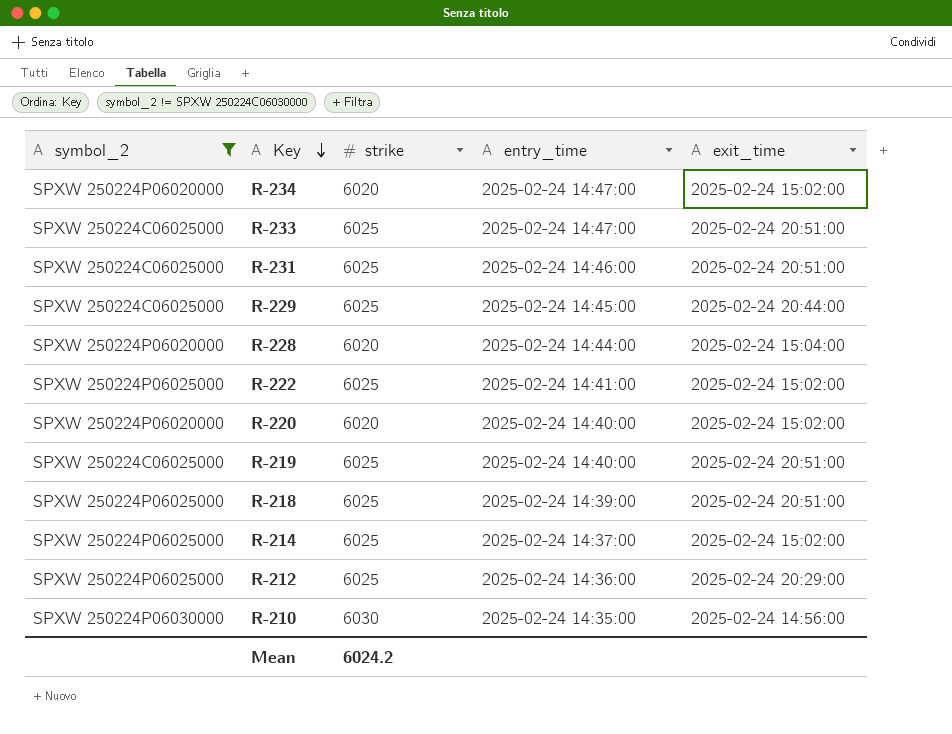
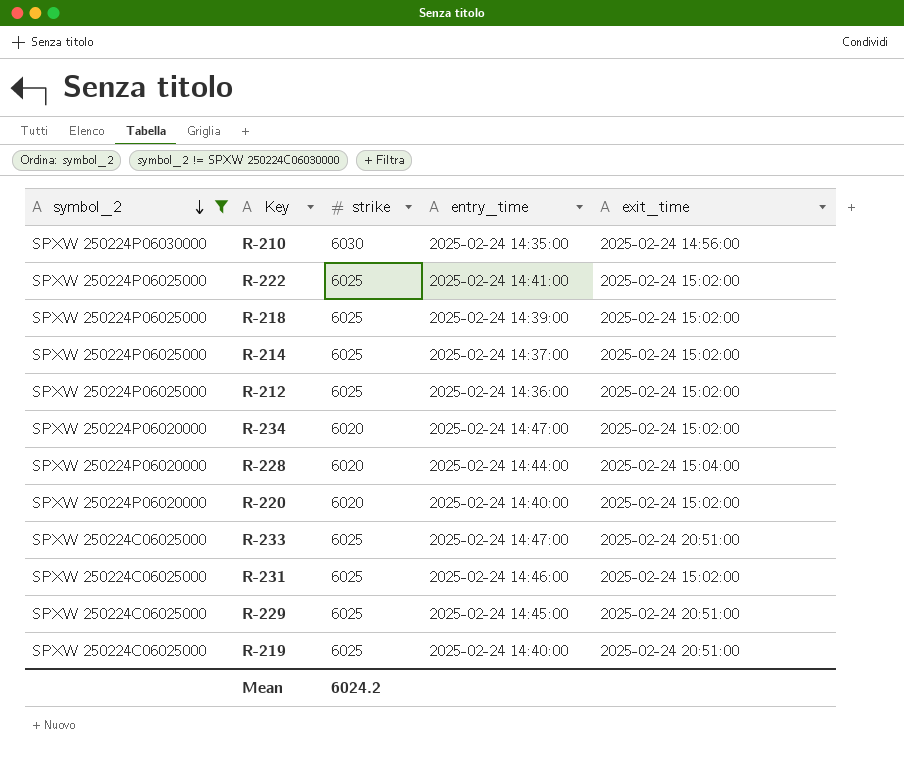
row order: Key descending -> symbol_2 descending
R-218 | exit_time: 2025-02-24 20:51:00 -> 2025-02-24 15:02:00
R-212 | exit_time: 2025-02-24 20:29:00 -> 2025-02-24 15:02:00
R-231 | exit_time: 2025-02-24 20:51:00 -> 2025-02-24 15:02:00
R-229 | exit_time: 2025-02-24 20:44:00 -> 2025-02-24 20:51:00

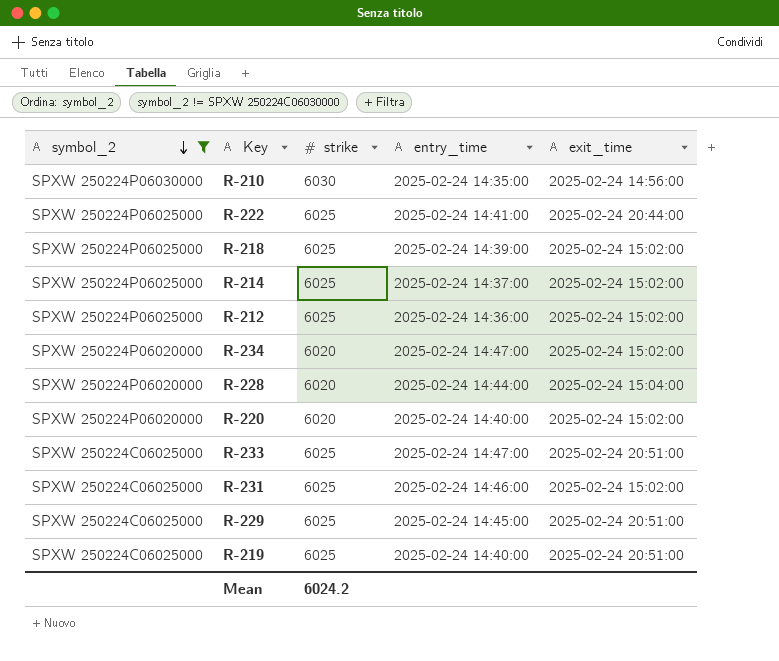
R-222 | exit_time: 2025-02-24 15:02:00 -> 2025-02-24 20:44:00

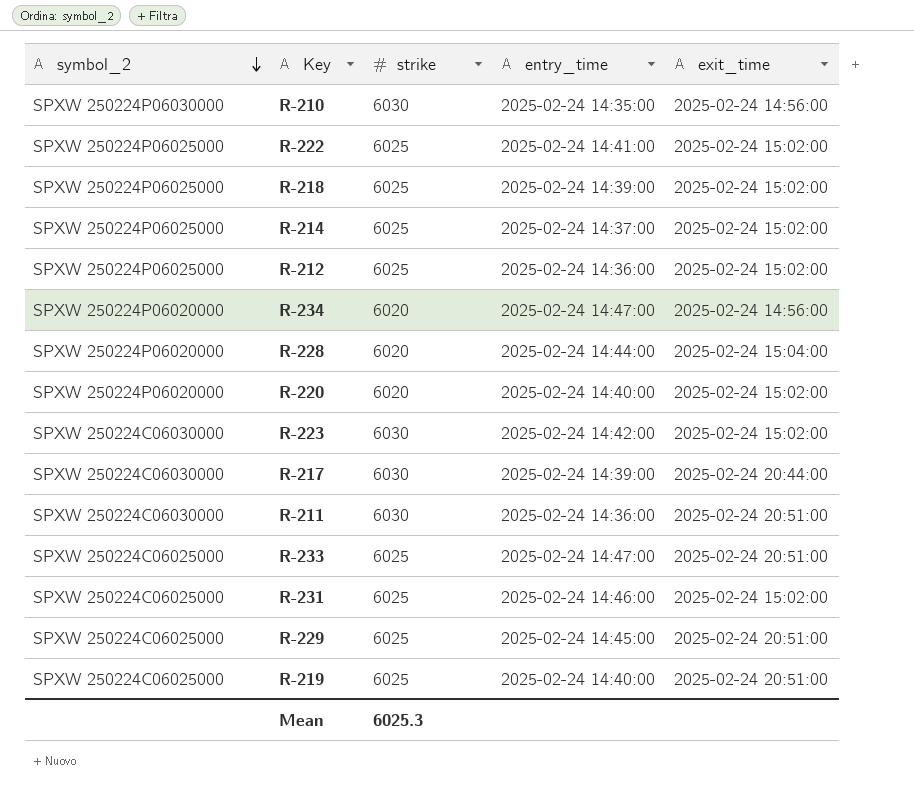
filter: symbol_2 != SPXW 250224C06030000 -> none
R-222 | exit_time: 2025-02-24 20:44:00 -> 2025-02-24 15:02:00
R-234 | exit_time: 2025-02-24 15:02:00 -> 2025-02-24 14:56:00
Mean | strike: 6024.2 -> 6025.3

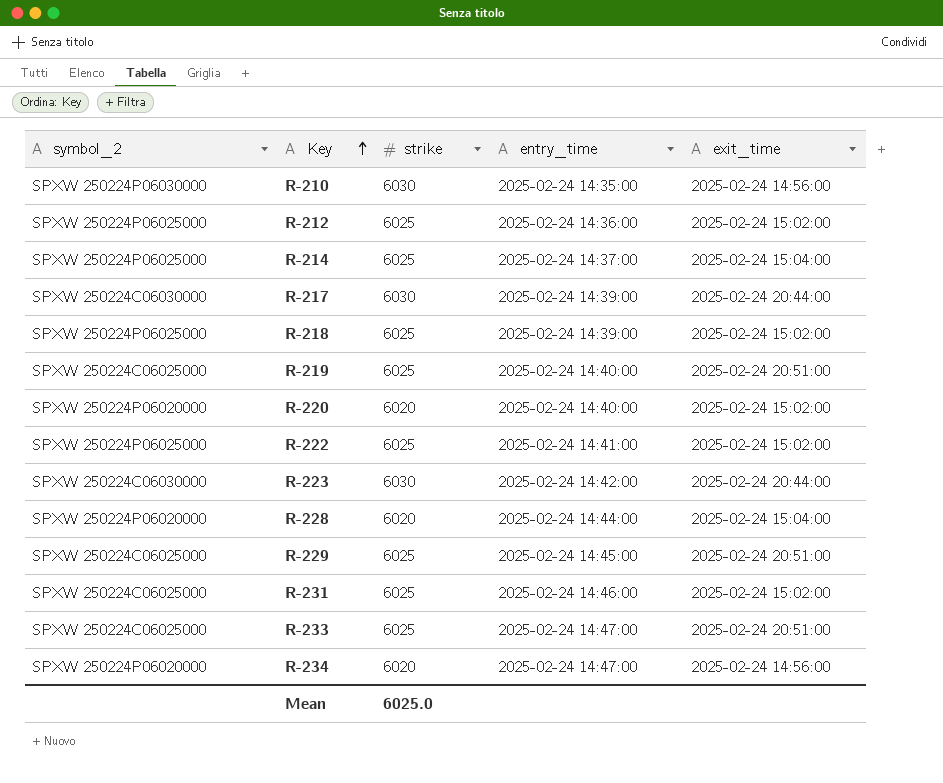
row order: symbol_2 descending -> Key ascending
row R-211: SPXW 250224C06030000 | 6030 | 2025-02-24 14:36:00 | 2025-02-24 20:51:00 -> none
R-214 | exit_time: 2025-02-24 15:02:00 -> 2025-02-24 15:04:00
R-223 | exit_time: 2025-02-24 15:02:00 -> 2025-02-24 20:44:00
Mean | strike: 6025.3 -> 6025.0

